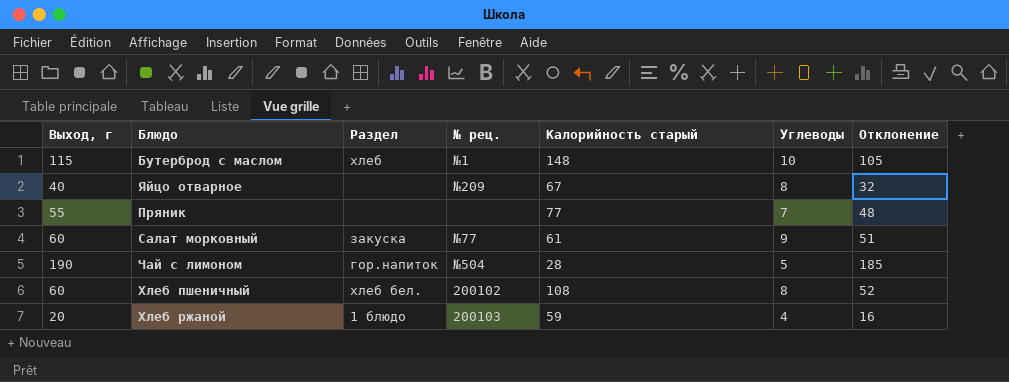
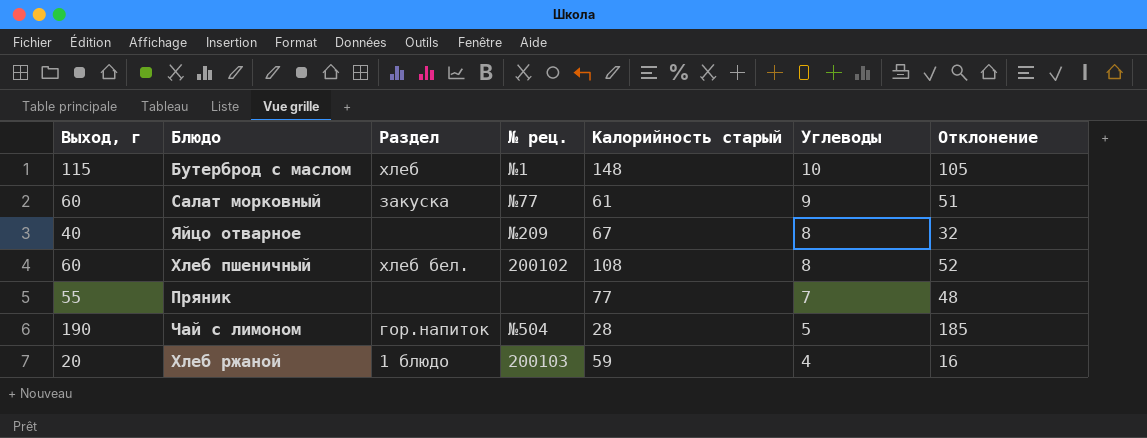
row order: none -> Углеводы descending

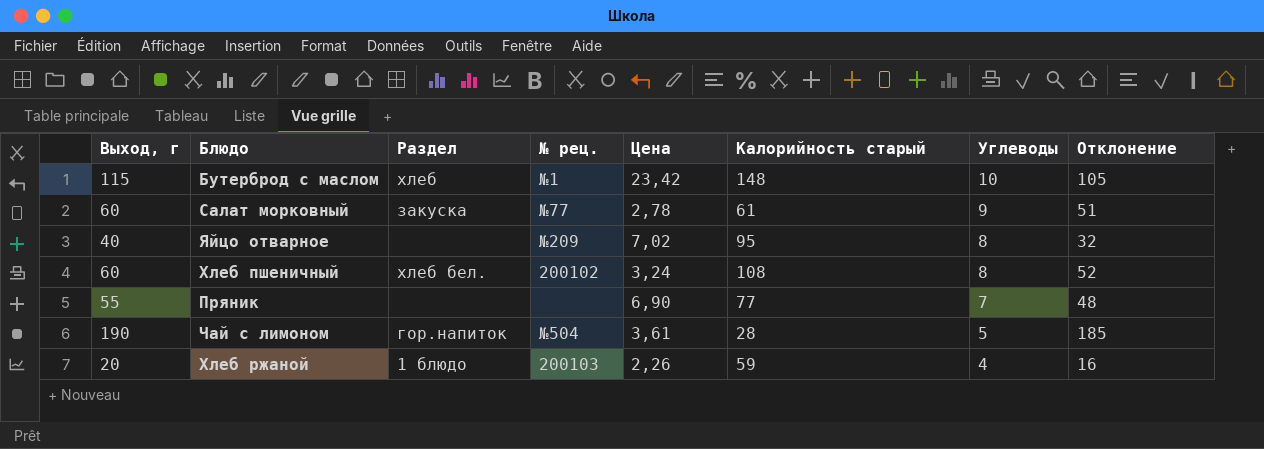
column Цена | position: none -> 5
Яйцо отварное | Калорийность старый: 67 -> 95

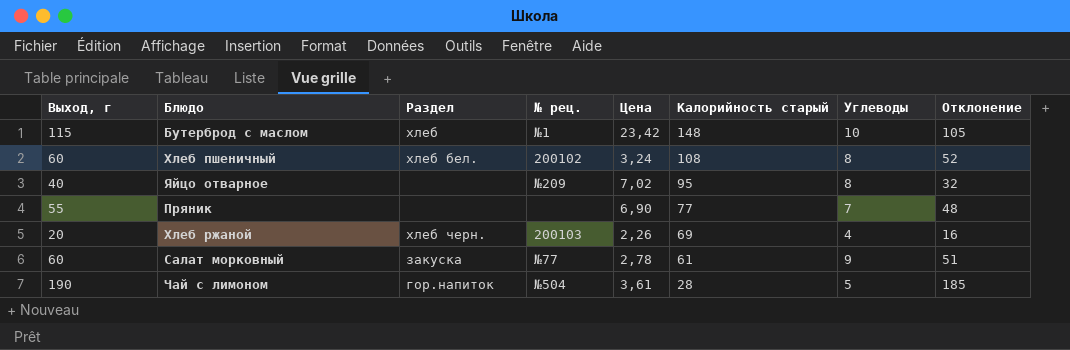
row order: Углеводы descending -> Калорийность старый descending
Хлеб ржаной | Раздел: 1 блюдо -> хлеб черн.
Хлеб ржаной | Калорийность старый: 59 -> 69

